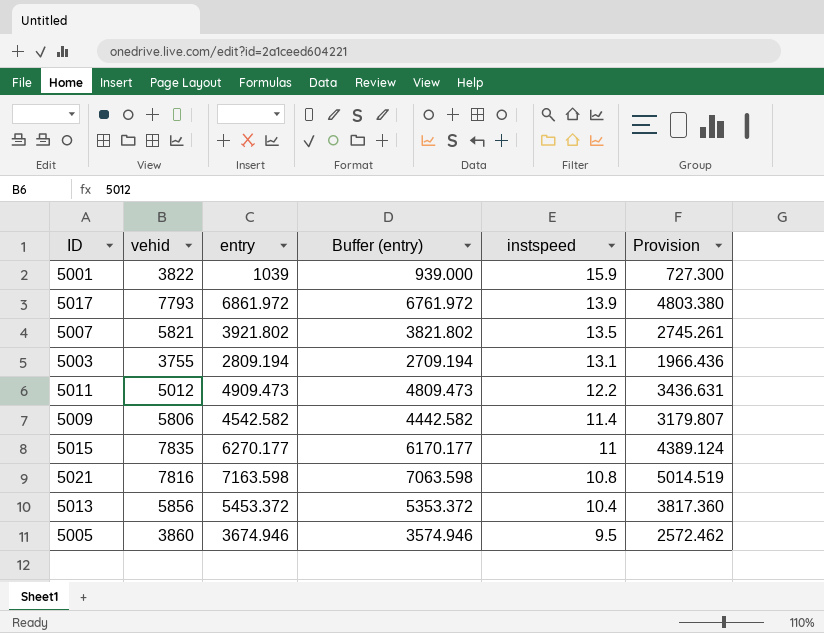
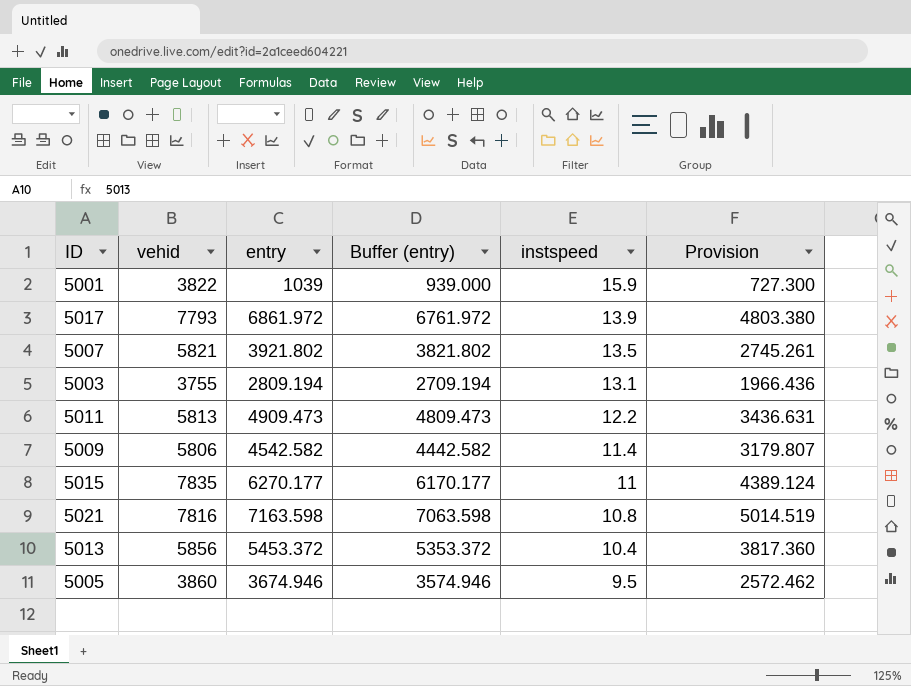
5011 | vehid: 5012 -> 5813

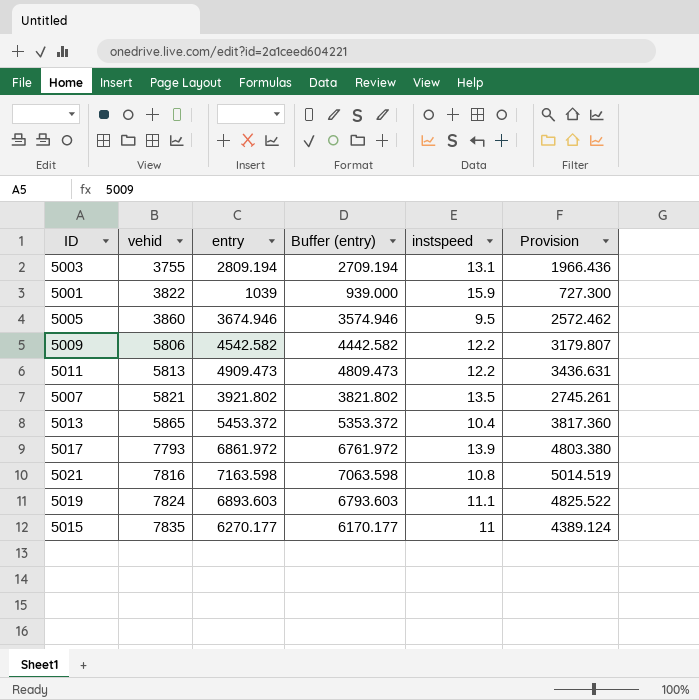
row order: instspeed descending -> vehid ascending
5009 | instspeed: 11.4 -> 12.2
5013 | vehid: 5856 -> 5865
row 5019: none -> 7824 | 6893.603 | 6793.603 | 11.1 | 4825.522

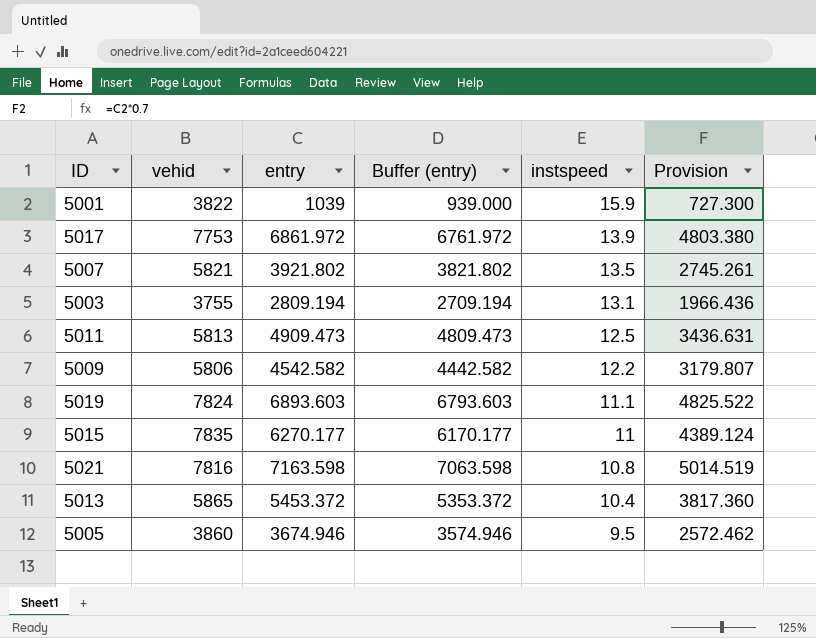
row order: vehid ascending -> instspeed descending
5017 | vehid: 7793 -> 7753
5011 | instspeed: 12.2 -> 12.5

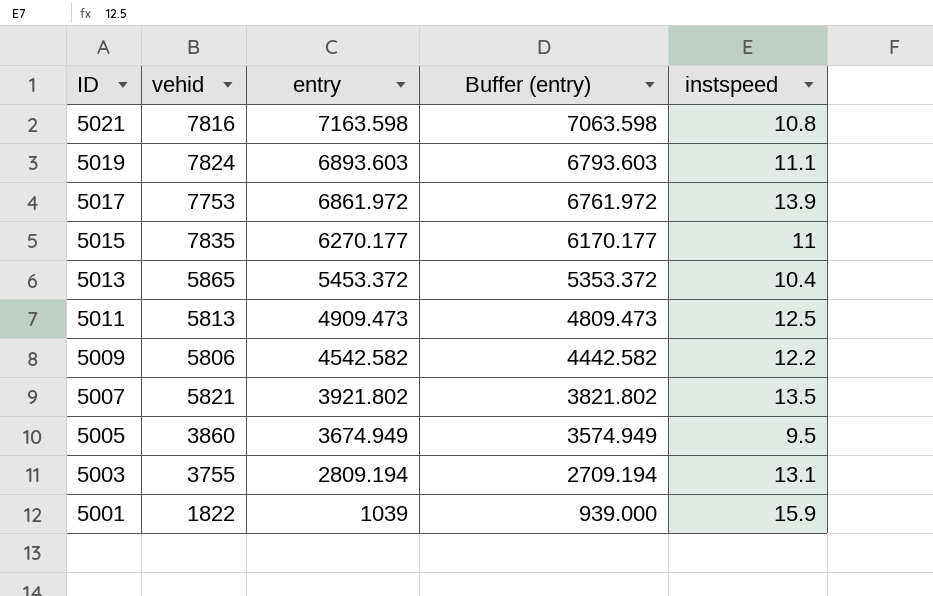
row order: instspeed descending -> ID descending
column Provision | formula: [entry] * 0.7 -> none
5005 | entry: 3674.946 -> 3674.949
5005 | Buffer (entry): 3574.946 -> 3574.949
5001 | vehid: 3822 -> 1822

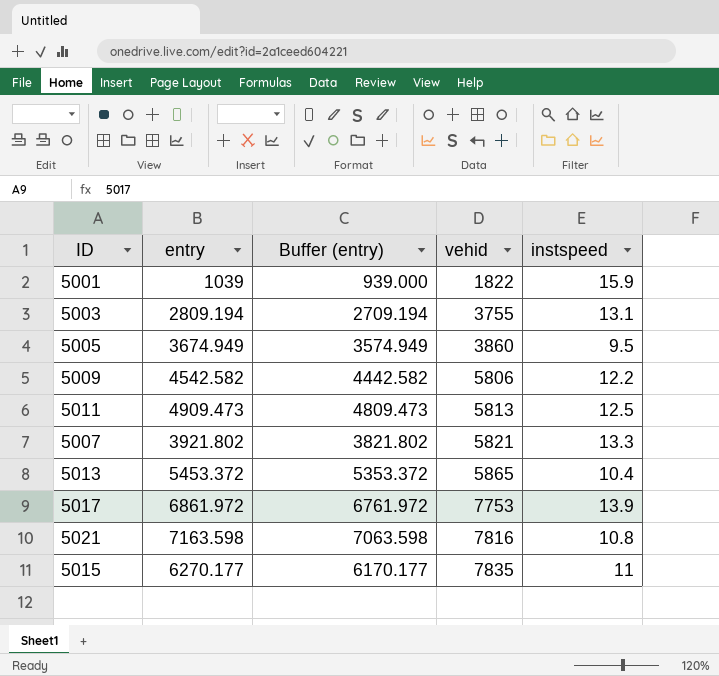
row order: ID descending -> vehid ascending
column vehid | position: 2 -> 4
row 5019: 7824 | 6893.603 | 6793.603 | 11.1 -> none
5007 | instspeed: 13.5 -> 13.3

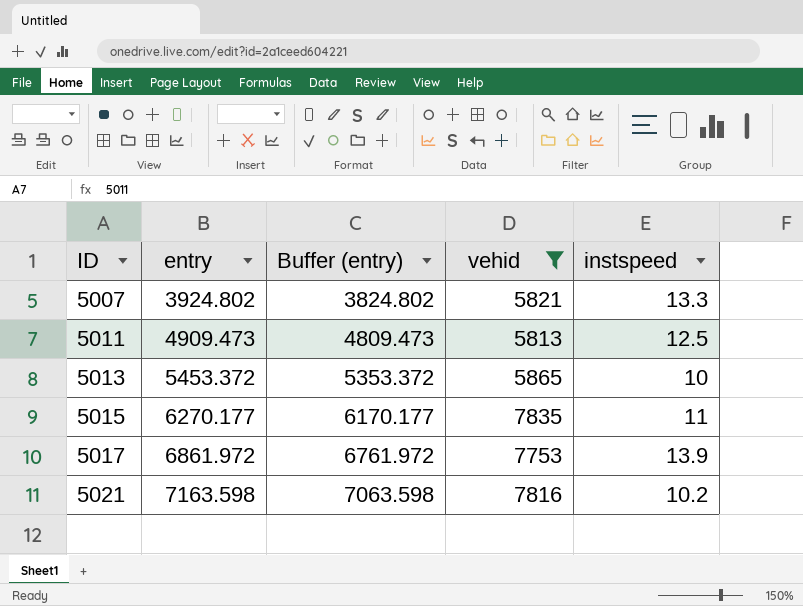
filter: none -> vehid >= 5813
row order: vehid ascending -> ID ascending
5007 | entry: 3921.802 -> 3924.802
5007 | Buffer (entry): 3821.802 -> 3824.802
5013 | instspeed: 10.4 -> 10
5021 | instspeed: 10.8 -> 10.2

